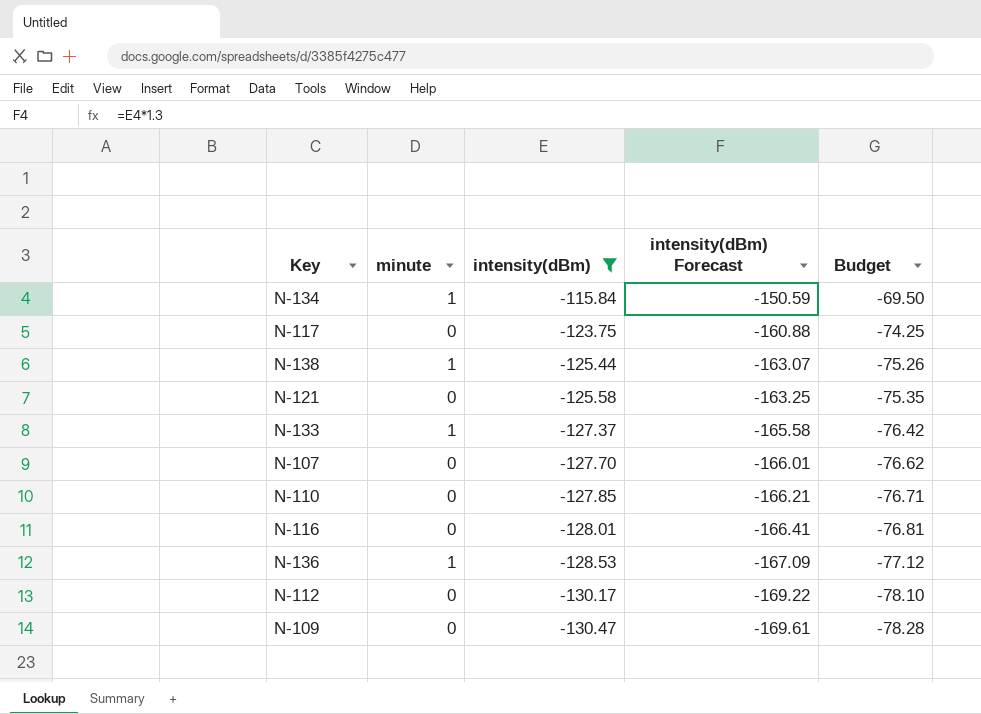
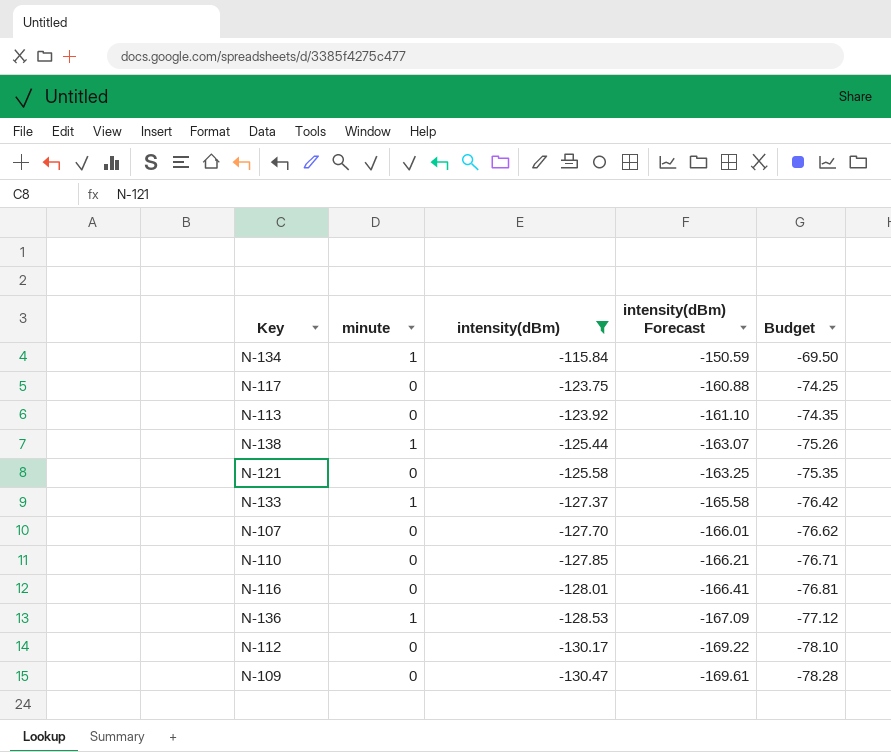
row N-113: none -> 0 | -123.92 | -161.10 | -74.35

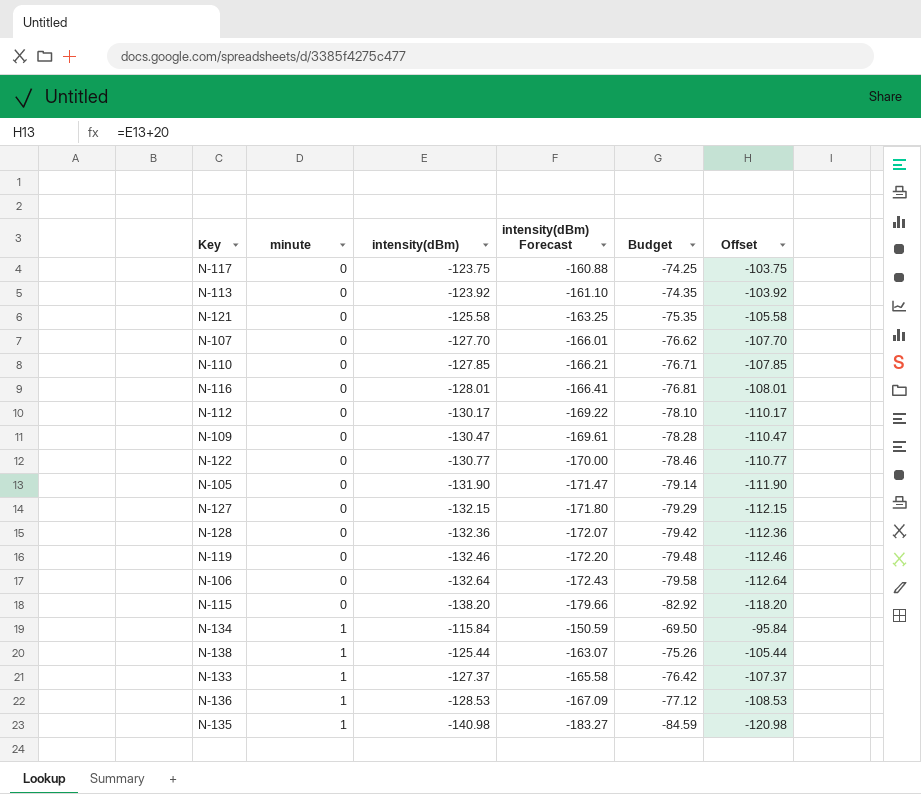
filter: intensity(dBm) >= -130.47 -> none
row order: intensity(dBm) descending -> minute ascending
column Offset | formula: none -> [intensity(dBm)] + 20

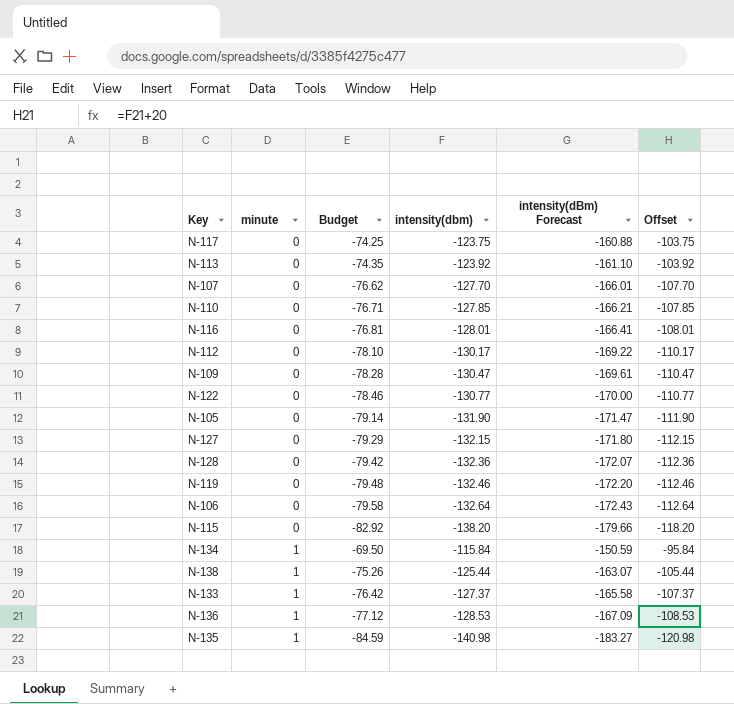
column Budget | position: 5 -> 3
column name: intensity(dBm) -> intensity(dbm)
row N-121: 0 | -125.58 | -163.25 | -75.35 | -105.58 -> none

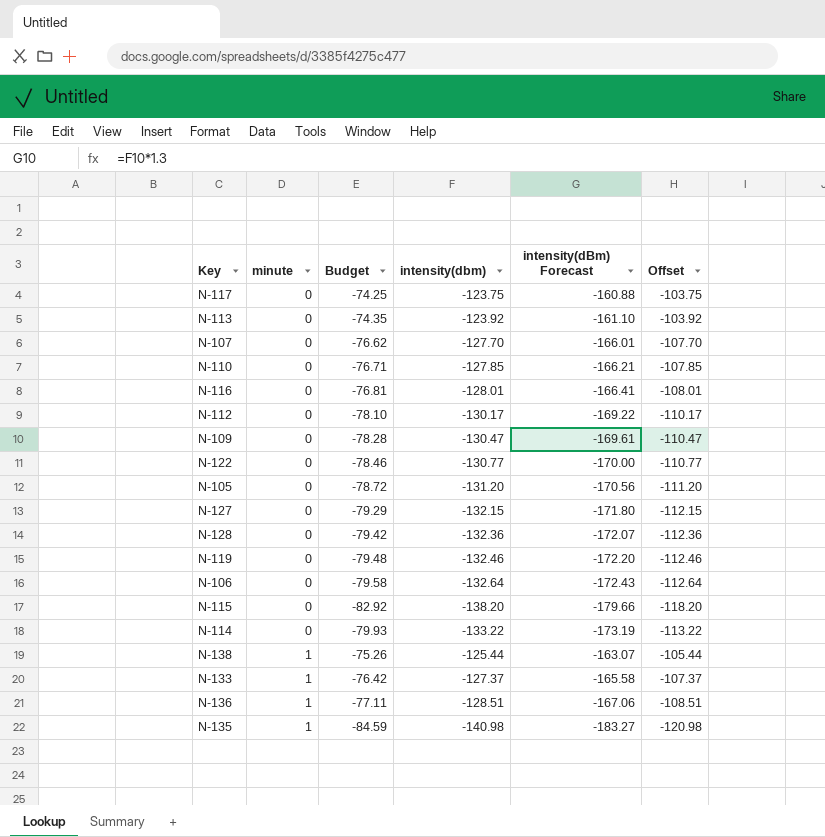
row N-134: 1 | -69.50 | -115.84 | -150.59 | -95.84 -> none
N-105 | Budget: -79.14 -> -78.72
N-105 | intensity(dbm): -131.90 -> -131.20
N-105 | intensity(dBm) Forecast: -171.47 -> -170.56
N-105 | Offset: -111.90 -> -111.20
row N-114: none -> 0 | -79.93 | -133.22 | -173.19 | -113.22
N-136 | Budget: -77.12 -> -77.11
N-136 | intensity(dbm): -128.53 -> -128.51
N-136 | intensity(dBm) Forecast: -167.09 -> -167.06
N-136 | Offset: -108.53 -> -108.51

